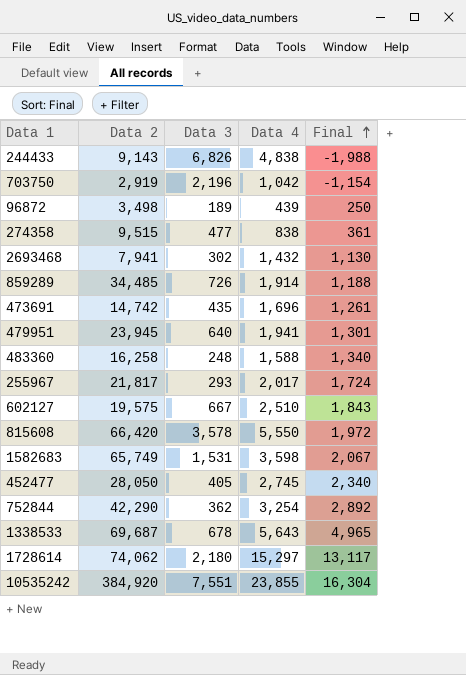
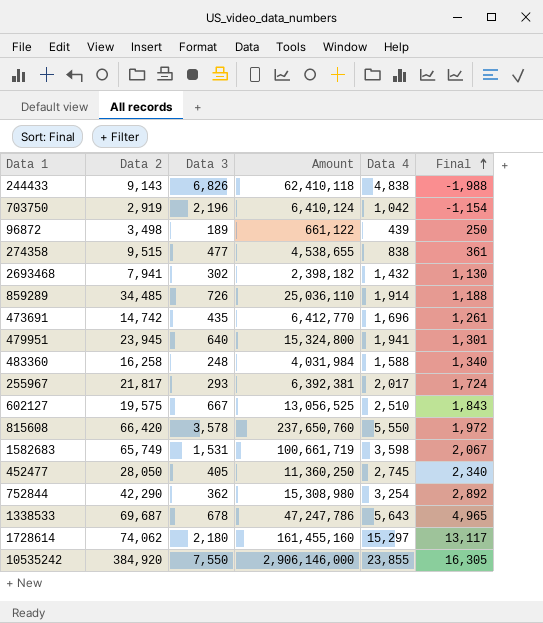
column Amount | formula: none -> [Data 2] * [Data 3]
10535242 | Data 3: 7,551 -> 7,550
10535242 | Final: 16,304 -> 16,305

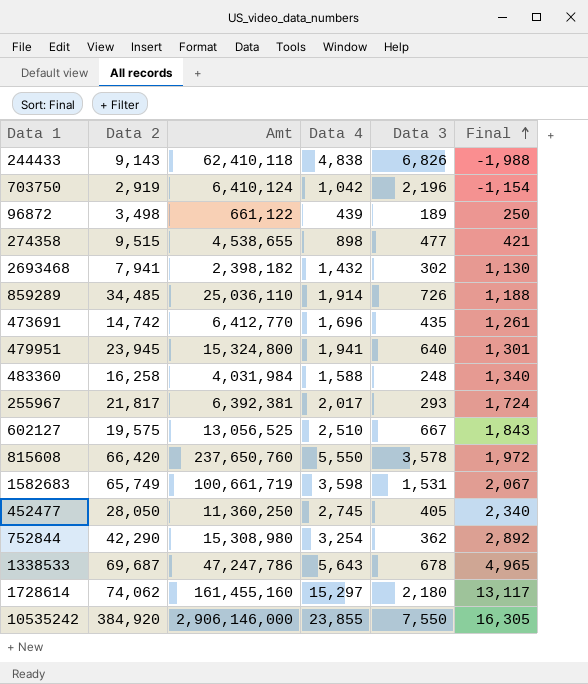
column name: Amount -> Amt
column Data 3 | position: 3 -> 5
274358 | Data 4: 838 -> 898
274358 | Final: 361 -> 421

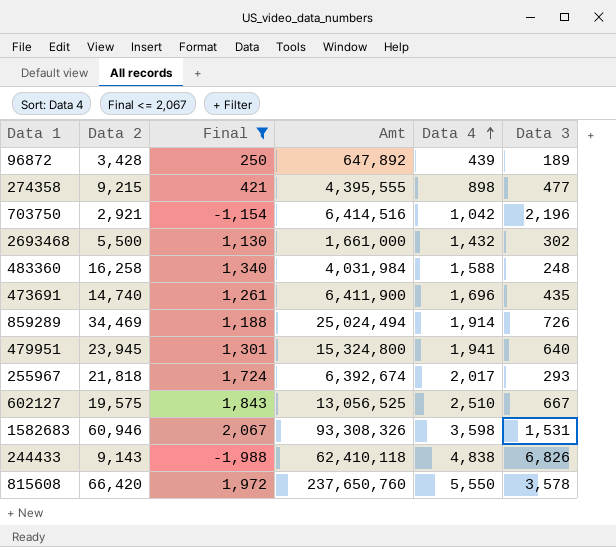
filter: none -> Final <= 2,067
row order: Final ascending -> Data 4 ascending
column Final | position: 6 -> 3
96872 | Data 2: 3,498 -> 3,428
96872 | Amt: 661,122 -> 647,892
274358 | Data 2: 9,515 -> 9,215
274358 | Amt: 4,538,655 -> 4,395,555
703750 | Data 2: 2,919 -> 2,921
703750 | Amt: 6,410,124 -> 6,414,516
2693468 | Data 2: 7,941 -> 5,500
2693468 | Amt: 2,398,182 -> 1,661,000
473691 | Data 2: 14,742 -> 14,740
473691 | Amt: 6,412,770 -> 6,411,900
859289 | Data 2: 34,485 -> 34,469
859289 | Amt: 25,036,110 -> 25,024,494
255967 | Data 2: 21,817 -> 21,818
255967 | Amt: 6,392,381 -> 6,392,674
1582683 | Data 2: 65,749 -> 60,946
1582683 | Amt: 100,661,719 -> 93,308,326

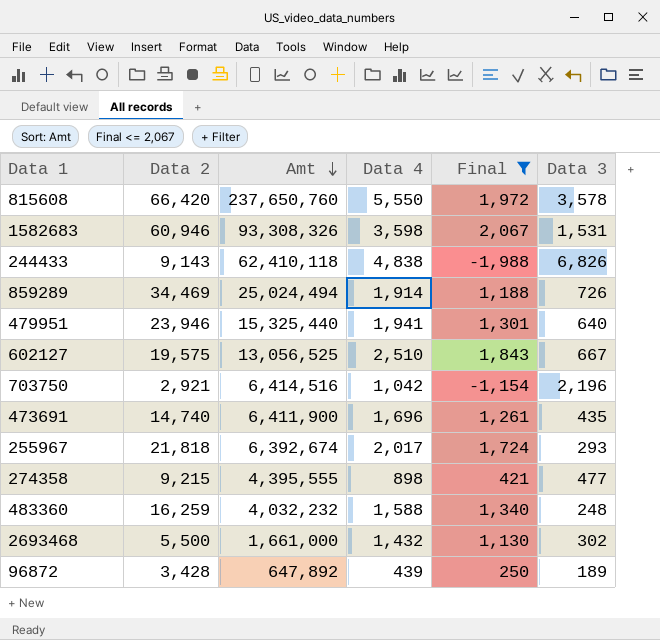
row order: Data 4 ascending -> Amt descending
column Final | position: 3 -> 5
479951 | Data 2: 23,945 -> 23,946
479951 | Amt: 15,324,800 -> 15,325,440
483360 | Data 2: 16,258 -> 16,259
483360 | Amt: 4,031,984 -> 4,032,232

